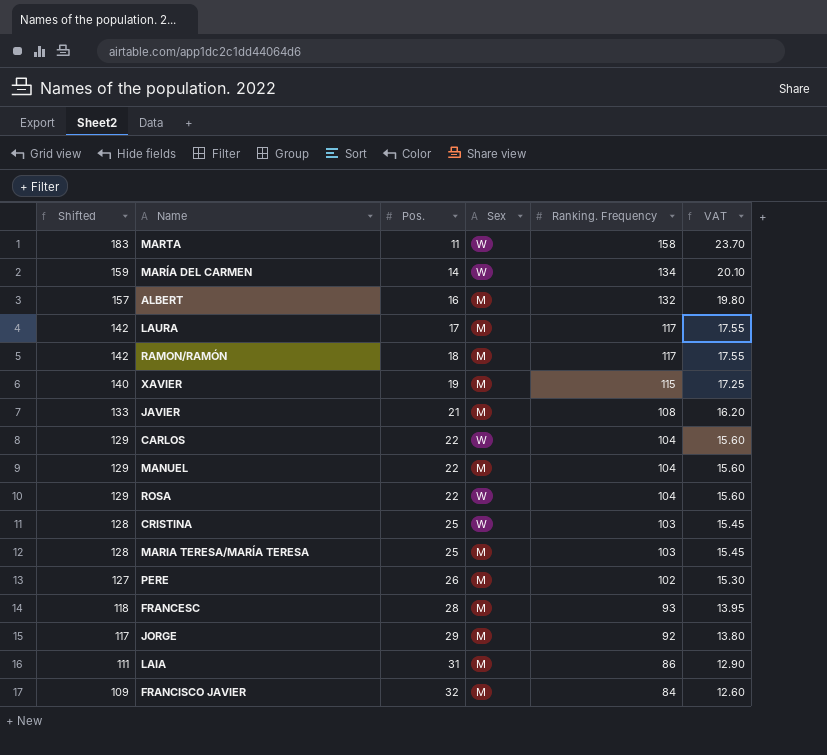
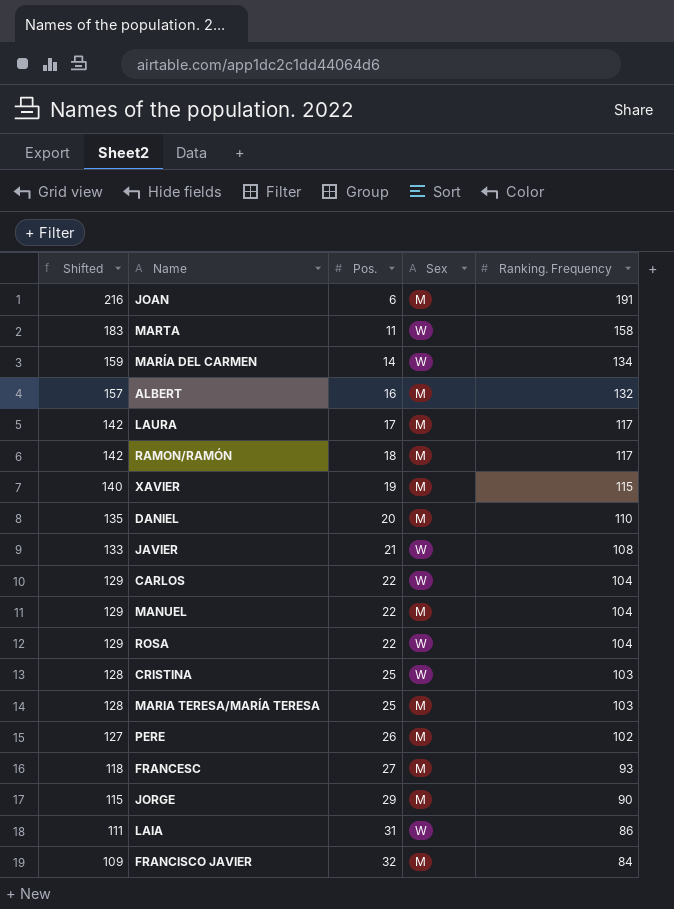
column VAT | formula: [Ranking. Frequency] * 0.15 -> none
row JOAN: none -> 216 | 6 | M | 191
row DANIEL: none -> 135 | 20 | M | 110
JAVIER | Sex: M -> W
FRANCESC | Pos.: 28 -> 27
JORGE | Shifted: 117 -> 115
JORGE | Ranking. Frequency: 92 -> 90
LAIA | Sex: M -> W

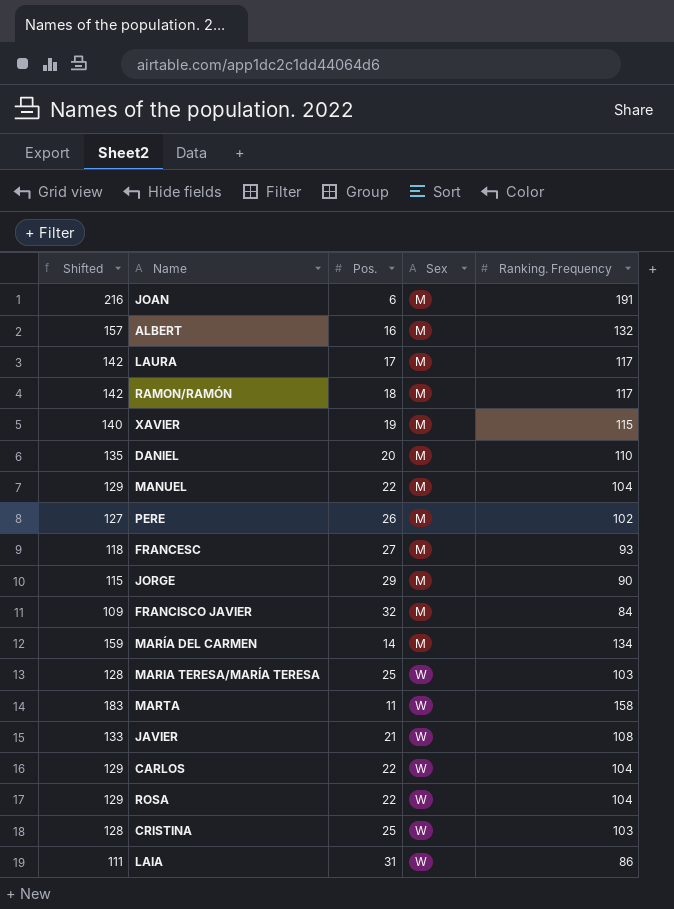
row order: Shifted descending -> Sex ascending
MARÍA DEL CARMEN | Sex: W -> M
MARIA TERESA/MARÍA TERESA | Sex: M -> W

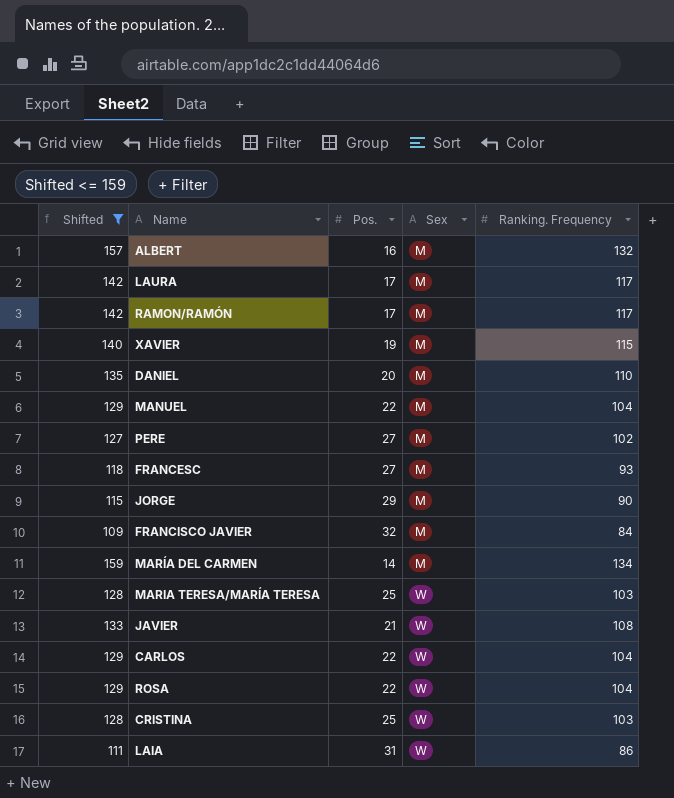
filter: none -> Shifted <= 159
RAMON/RAMÓN | Pos.: 18 -> 17
PERE | Pos.: 26 -> 27

